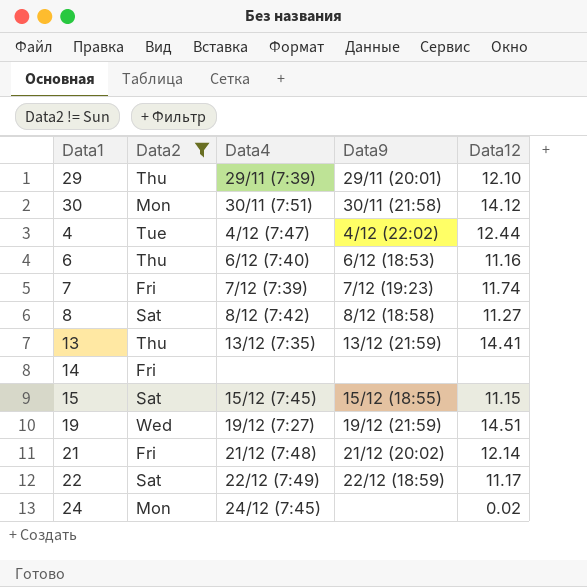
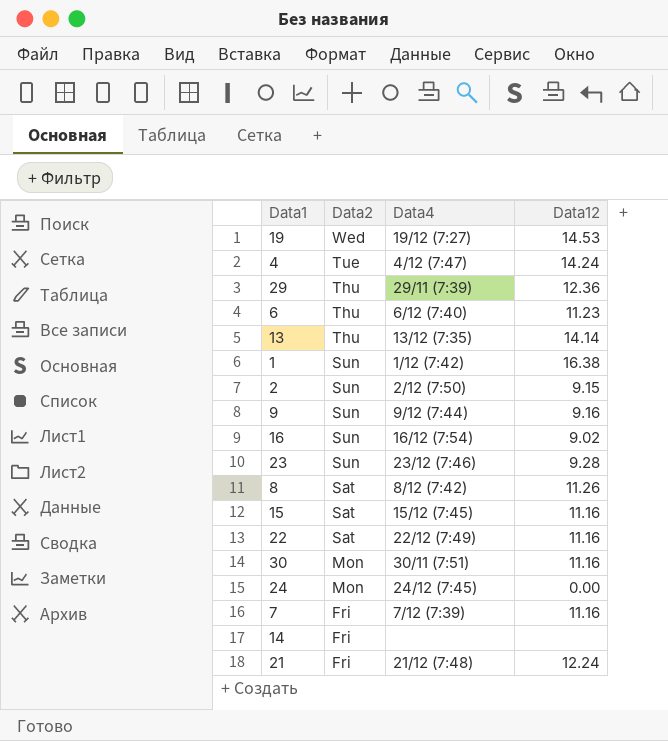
filter: Data2 != Sun -> none
row order: none -> Data2 descending
column Data9 | position: 4 -> none
19 | Data12: 14.51 -> 14.53
4 | Data12: 12.44 -> 14.24
29 | Data12: 12.10 -> 12.36
6 | Data12: 11.16 -> 11.23
13 | Data12: 14.41 -> 14.14
8 | Data12: 11.27 -> 11.26
15 | Data12: 11.15 -> 11.16
22 | Data12: 11.17 -> 11.16
30 | Data12: 14.12 -> 11.16
24 | Data12: 0.02 -> 0.00
7 | Data12: 11.74 -> 11.16
21 | Data12: 12.14 -> 12.24

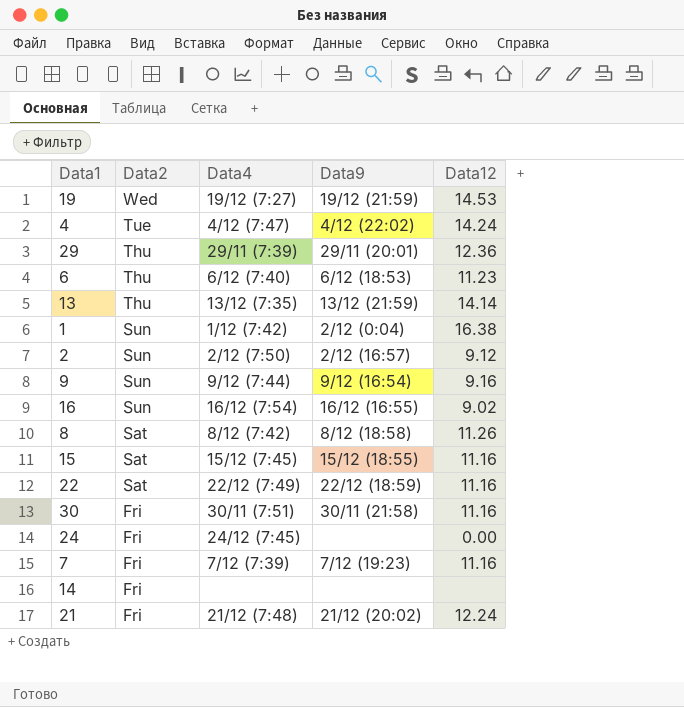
column Data9 | position: none -> 4
row 23: Sun | 23/12 (7:46) | 9.28 -> none
2 | Data12: 9.15 -> 9.12
30 | Data2: Mon -> Fri
24 | Data2: Mon -> Fri

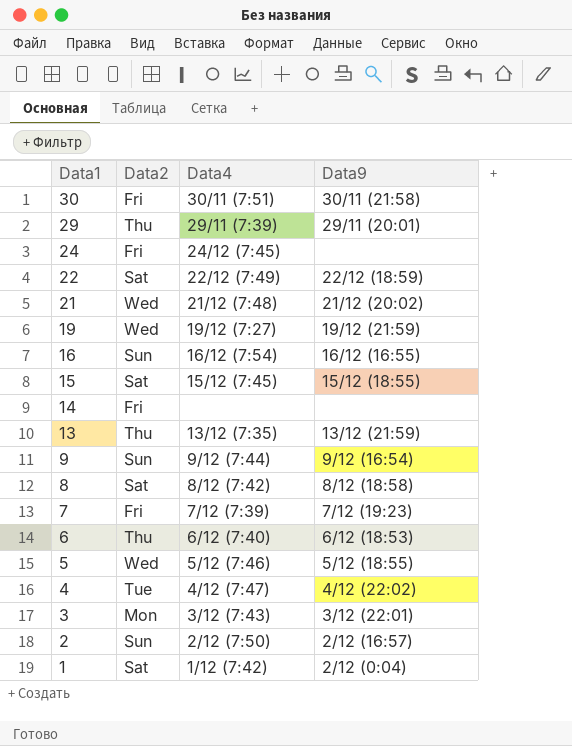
row order: Data2 descending -> Data1 descending
column Data12 | position: 5 -> none
21 | Data2: Fri -> Wed
row 5: none -> Wed | 5/12 (7:46) | 5/12 (18:55)
row 3: none -> Mon | 3/12 (7:43) | 3/12 (22:01)
1 | Data2: Sun -> Sat

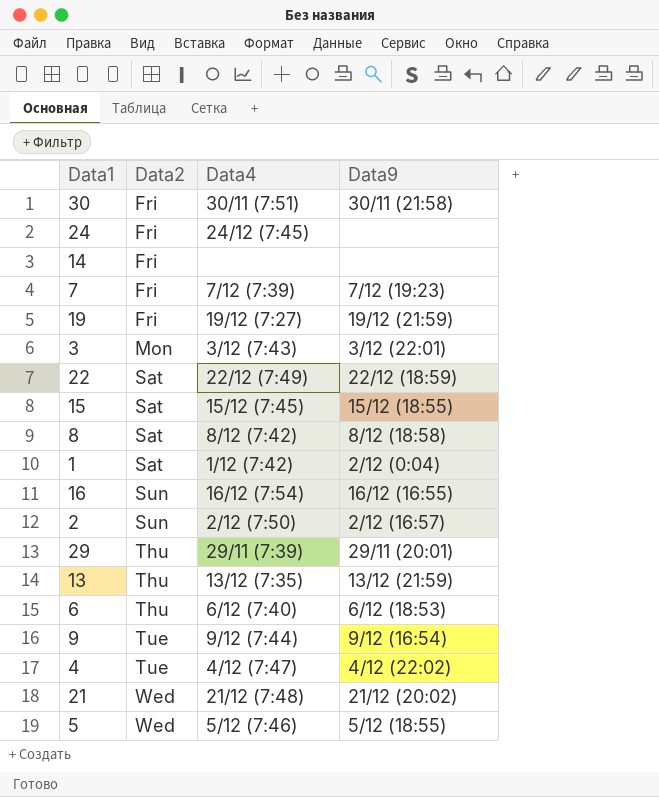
row order: Data1 descending -> Data2 ascending
19 | Data2: Wed -> Fri
9 | Data2: Sun -> Tue

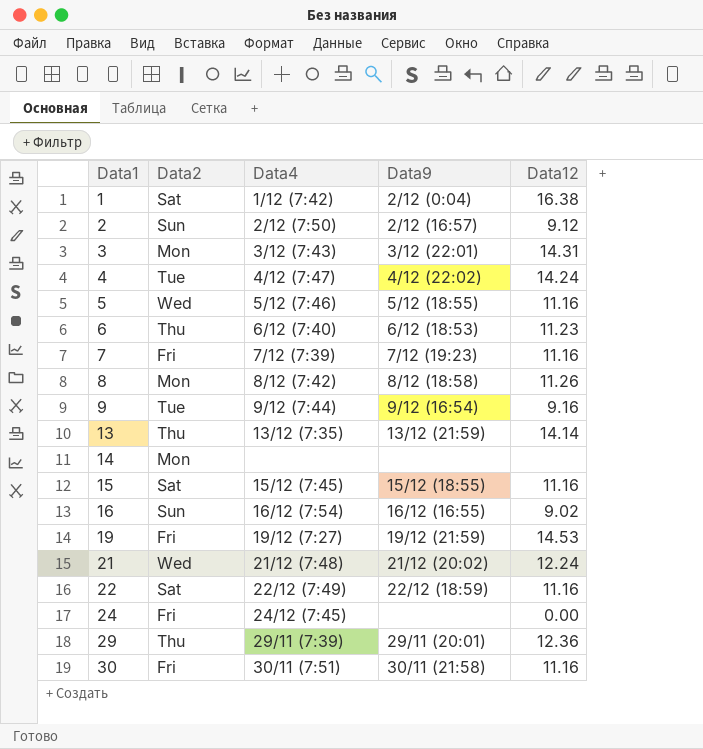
row order: Data2 ascending -> Data1 ascending
column Data12 | position: none -> 5
8 | Data2: Sat -> Mon
14 | Data2: Fri -> Mon

